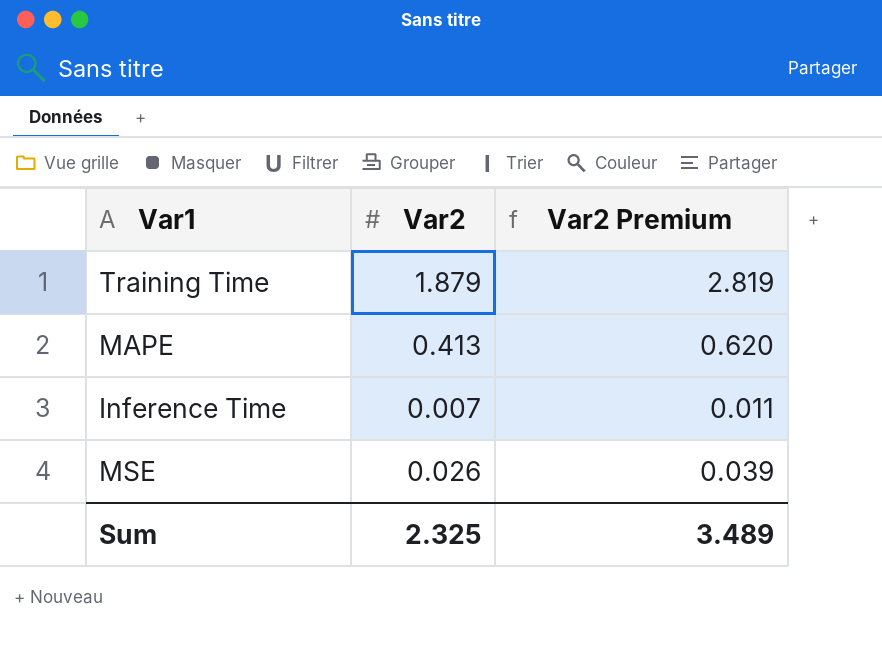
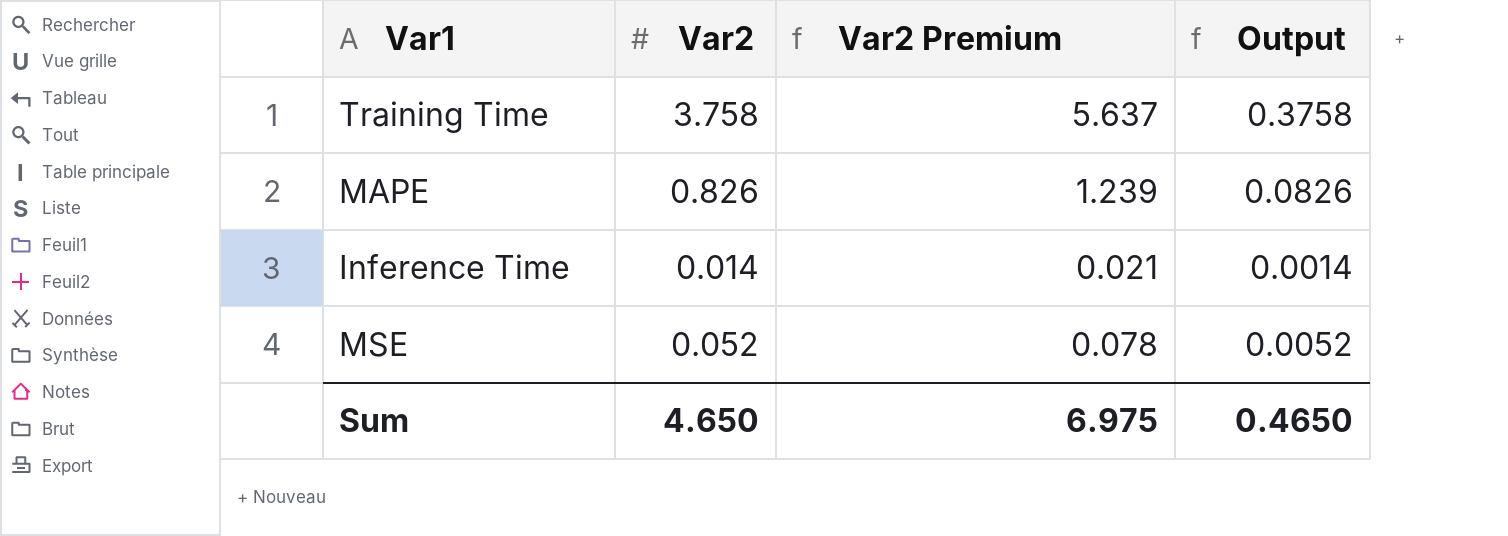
column Output | formula: none -> [Var2] * 0.1
Training Time | Var2: 1.879 -> 3.758
Training Time | Var2 Premium: 2.819 -> 5.637
MAPE | Var2: 0.413 -> 0.826
MAPE | Var2 Premium: 0.620 -> 1.239
Inference Time | Var2: 0.007 -> 0.014
Inference Time | Var2 Premium: 0.011 -> 0.021
MSE | Var2: 0.026 -> 0.052
MSE | Var2 Premium: 0.039 -> 0.078
Sum | Var2: 2.325 -> 4.650
Sum | Var2 Premium: 3.489 -> 6.975

